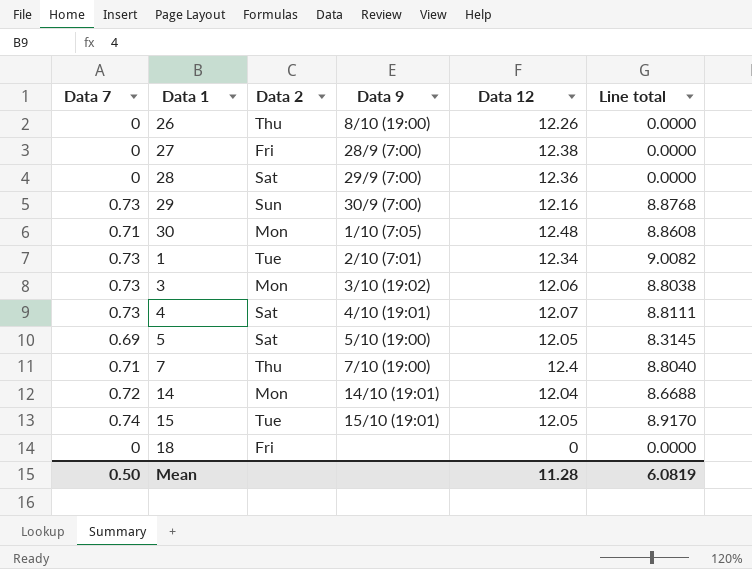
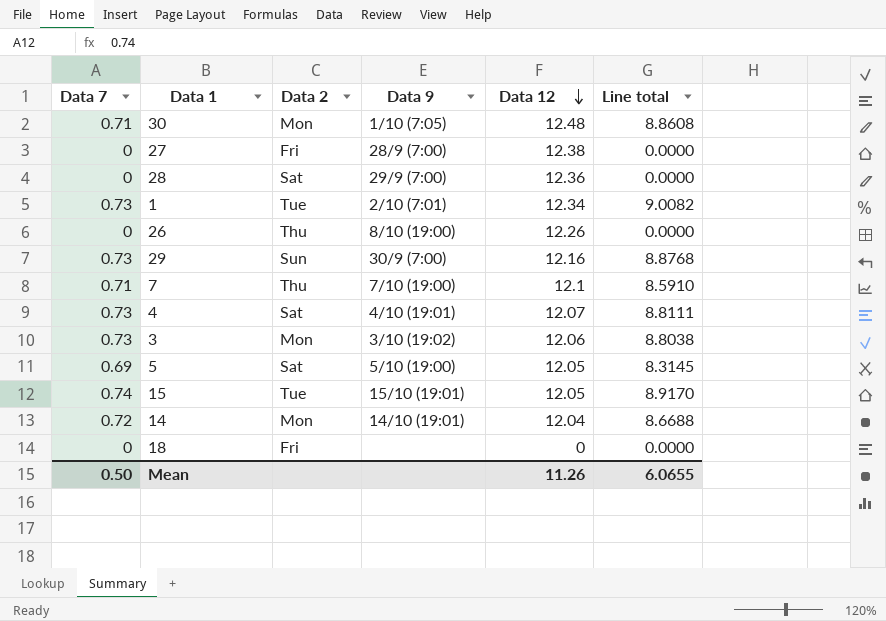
row order: none -> Data 12 descending
7 | Data 12: 12.4 -> 12.1
7 | Line total: 8.8040 -> 8.5910
Mean | Data 12: 11.28 -> 11.26
Mean | Line total: 6.0819 -> 6.0655

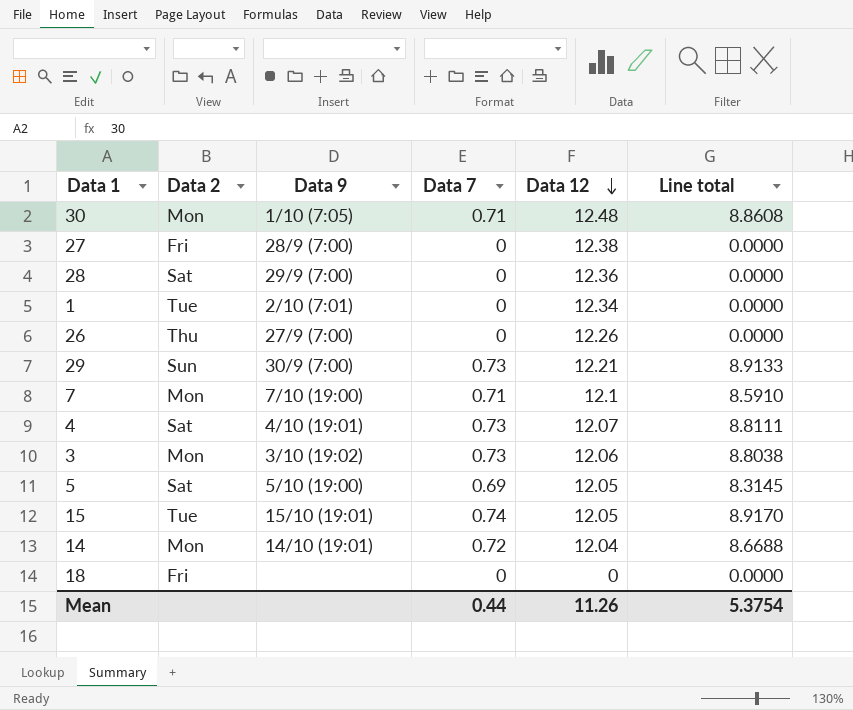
column Data 7 | position: 1 -> 4
1 | Data 7: 0.73 -> 0
1 | Line total: 9.0082 -> 0.0000
26 | Data 9: 8/10 (19:00) -> 27/9 (7:00)
29 | Data 12: 12.16 -> 12.21
29 | Line total: 8.8768 -> 8.9133
7 | Data 2: Thu -> Mon
Mean | Data 7: 0.50 -> 0.44
Mean | Line total: 6.0655 -> 5.3754

